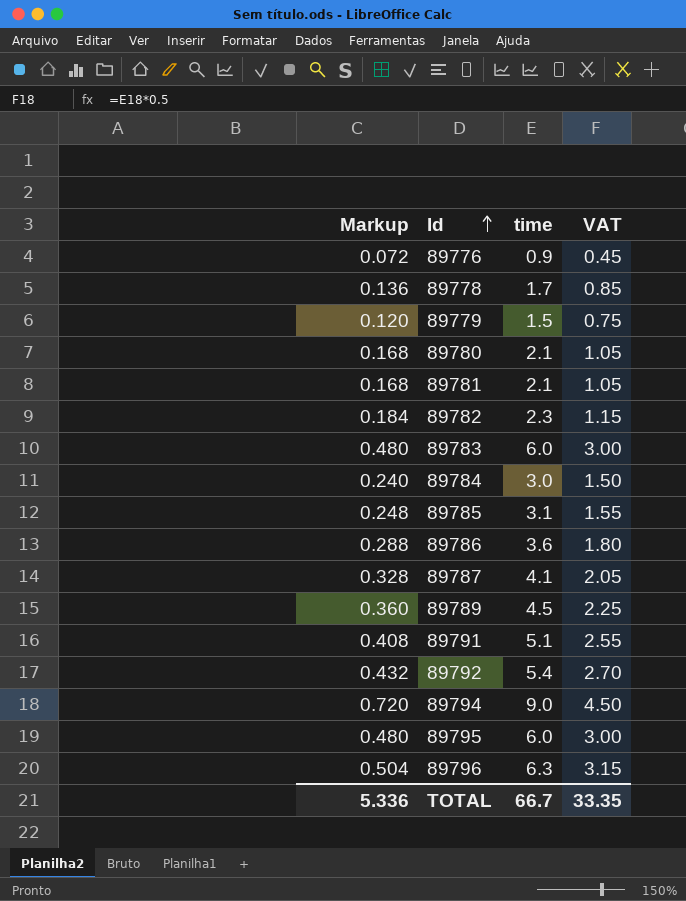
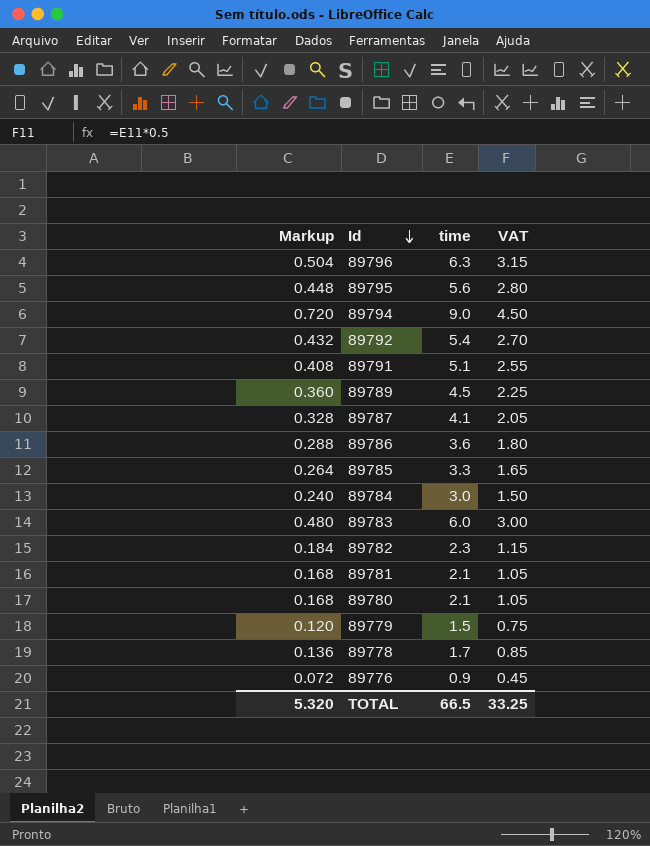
row order: Id ascending -> Id descending
89795 | Markup: 0.480 -> 0.448
89795 | time: 6.0 -> 5.6
89795 | VAT: 3.00 -> 2.80
89785 | Markup: 0.248 -> 0.264
89785 | time: 3.1 -> 3.3
89785 | VAT: 1.55 -> 1.65
TOTAL | Markup: 5.336 -> 5.320
TOTAL | time: 66.7 -> 66.5
TOTAL | VAT: 33.35 -> 33.25

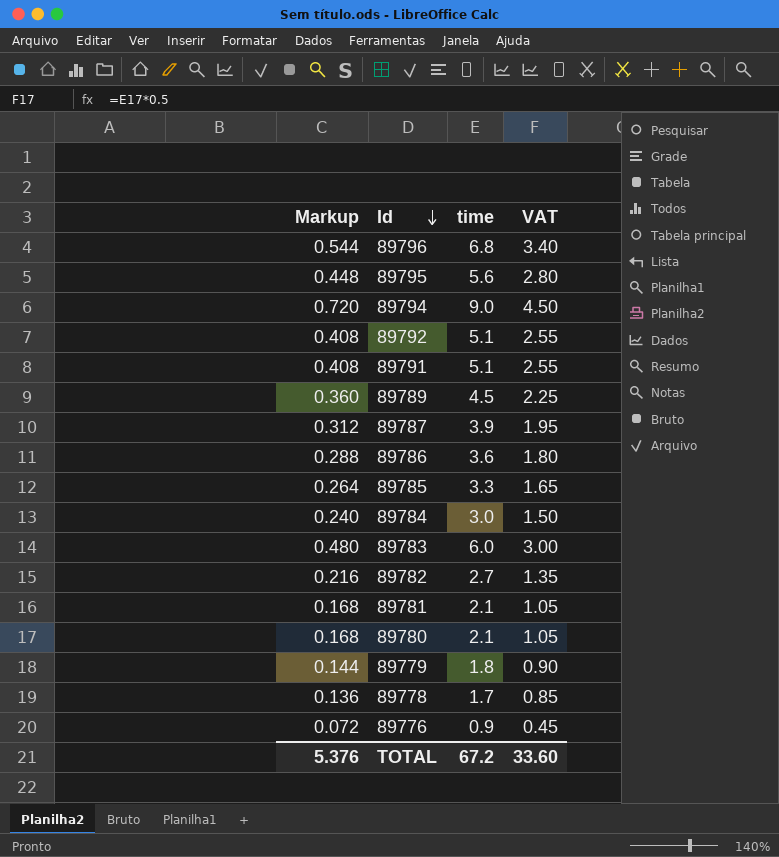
89796 | Markup: 0.504 -> 0.544
89796 | time: 6.3 -> 6.8
89796 | VAT: 3.15 -> 3.40
89792 | Markup: 0.432 -> 0.408
89792 | time: 5.4 -> 5.1
89792 | VAT: 2.70 -> 2.55
89787 | Markup: 0.328 -> 0.312
89787 | time: 4.1 -> 3.9
89787 | VAT: 2.05 -> 1.95
89782 | Markup: 0.184 -> 0.216
89782 | time: 2.3 -> 2.7
89782 | VAT: 1.15 -> 1.35
89779 | Markup: 0.120 -> 0.144
89779 | time: 1.5 -> 1.8
89779 | VAT: 0.75 -> 0.90
TOTAL | Markup: 5.320 -> 5.376
TOTAL | time: 66.5 -> 67.2
TOTAL | VAT: 33.25 -> 33.60

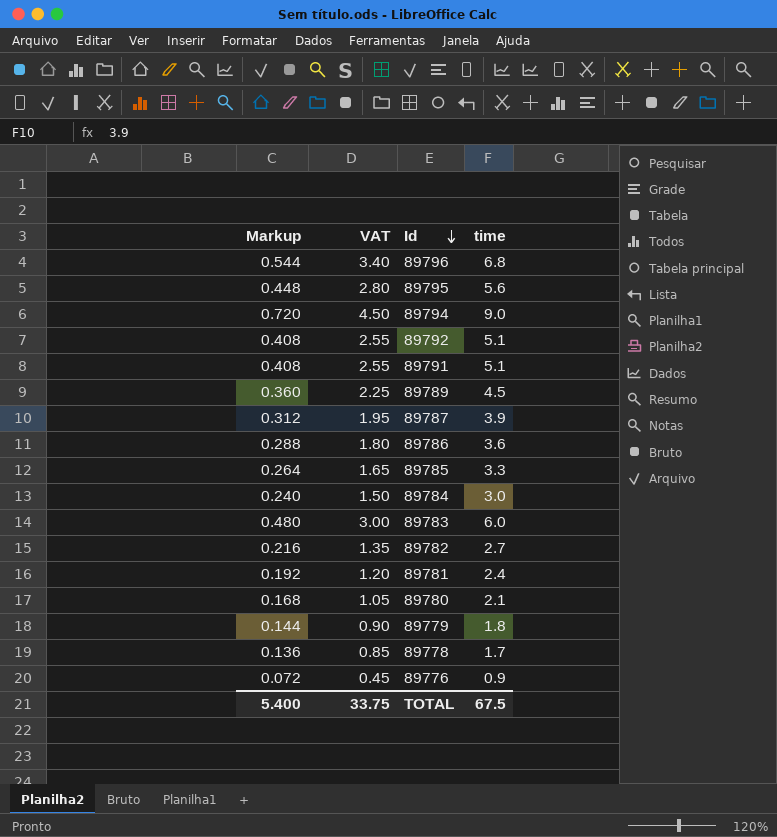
column VAT | position: 4 -> 2
89781 | Markup: 0.168 -> 0.192
89781 | VAT: 1.05 -> 1.20
89781 | time: 2.1 -> 2.4
TOTAL | Markup: 5.376 -> 5.400
TOTAL | VAT: 33.60 -> 33.75
TOTAL | time: 67.2 -> 67.5

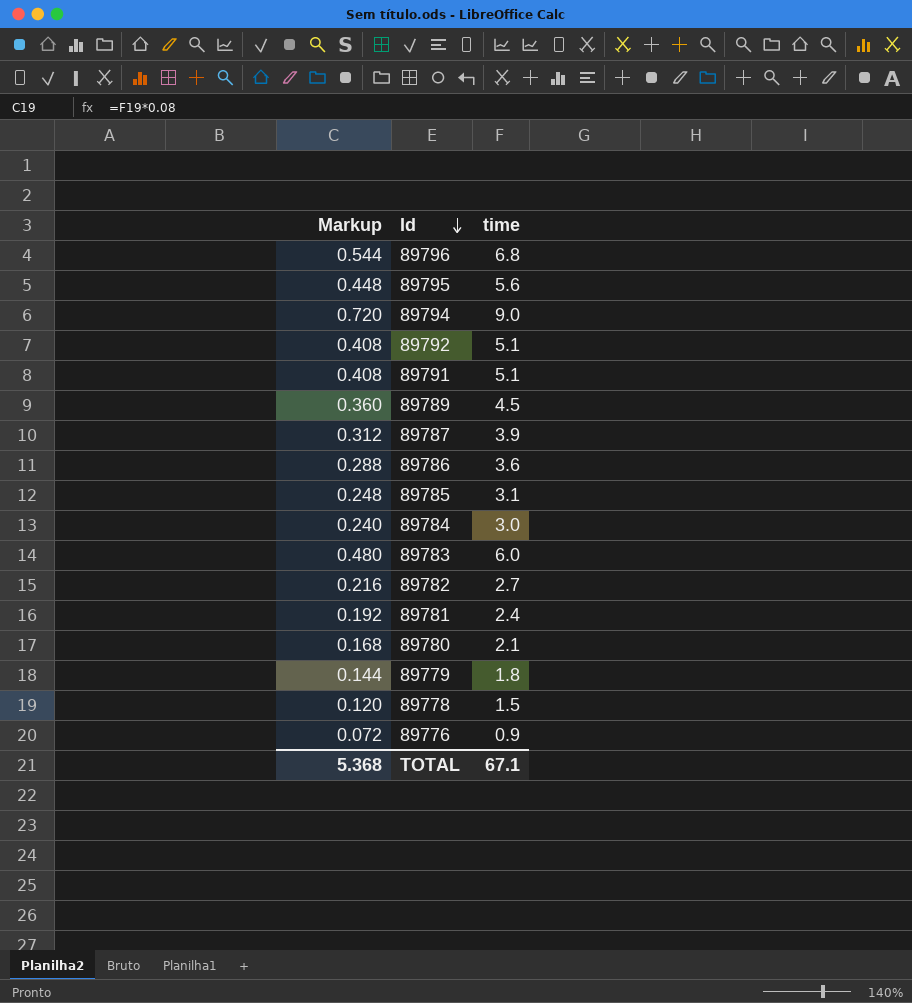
column VAT | formula: [time] * 0.5 -> none
89785 | Markup: 0.264 -> 0.248
89785 | time: 3.3 -> 3.1
89778 | Markup: 0.136 -> 0.120
89778 | time: 1.7 -> 1.5
TOTAL | Markup: 5.400 -> 5.368
TOTAL | time: 67.5 -> 67.1

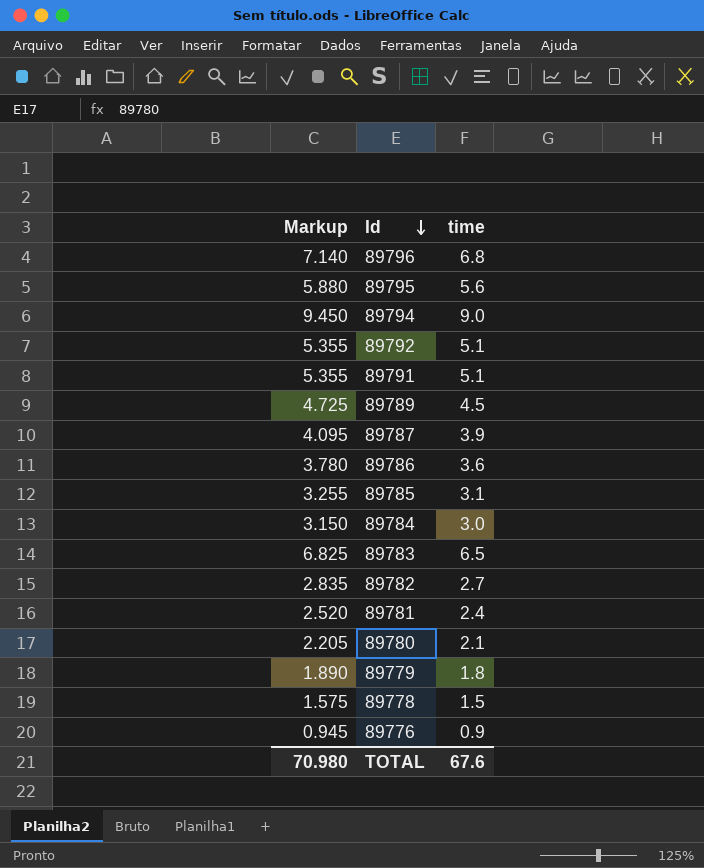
column Markup | formula: [time] * 0.08 -> [time] * 1.05
89783 | time: 6.0 -> 6.5
TOTAL | Markup: 5.368 -> 70.980
TOTAL | time: 67.1 -> 67.6

